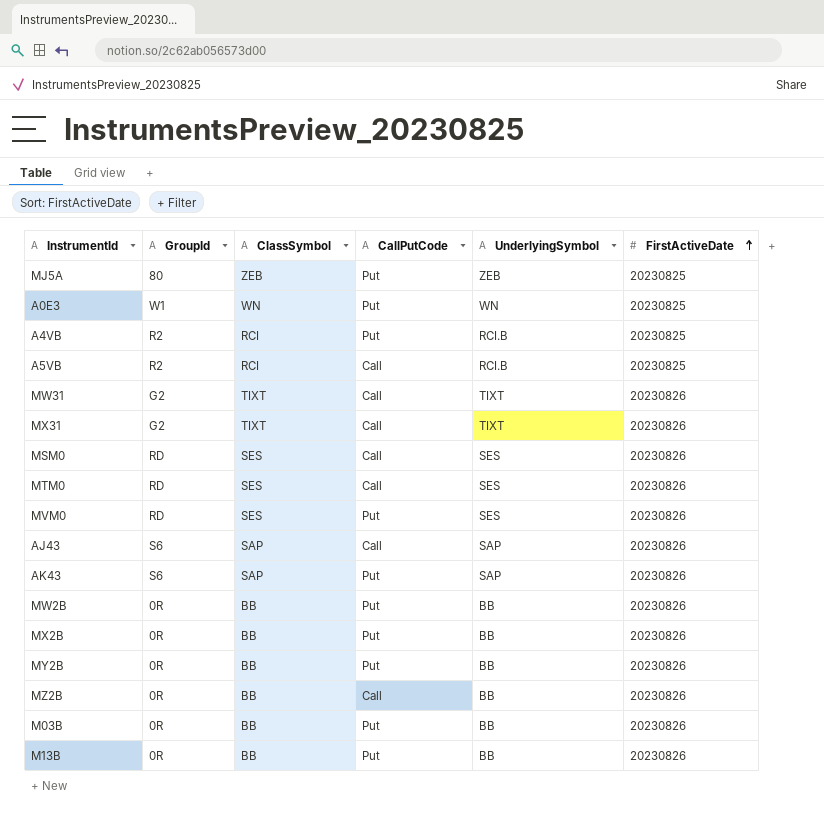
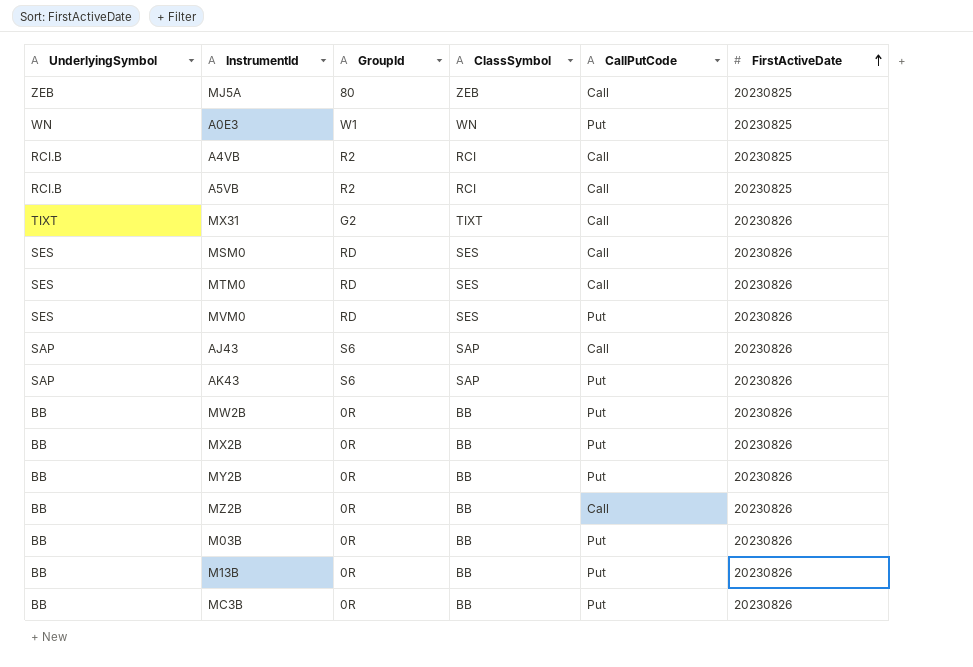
column UnderlyingSymbol | position: 5 -> 1
row MW31: G2 | TIXT | Call | TIXT | 20230826 -> none
MJ5A | CallPutCode: Put -> Call
A4VB | CallPutCode: Put -> Call
row MC3B: none -> BB | 0R | BB | Put | 20230826

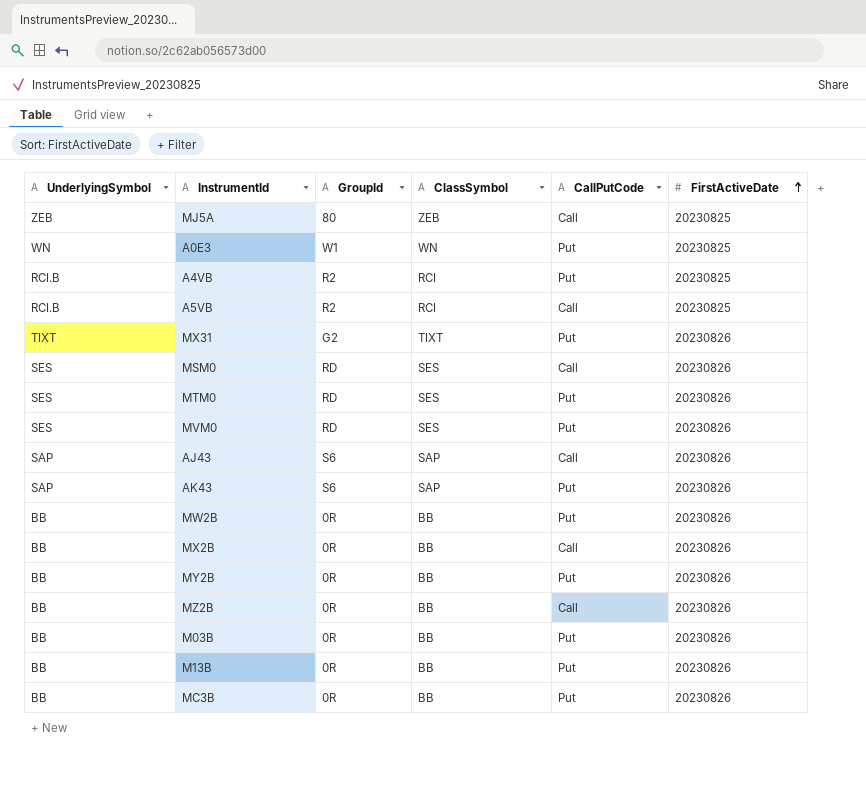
A4VB | CallPutCode: Call -> Put
MX31 | CallPutCode: Call -> Put
MTM0 | CallPutCode: Call -> Put
MX2B | CallPutCode: Put -> Call

